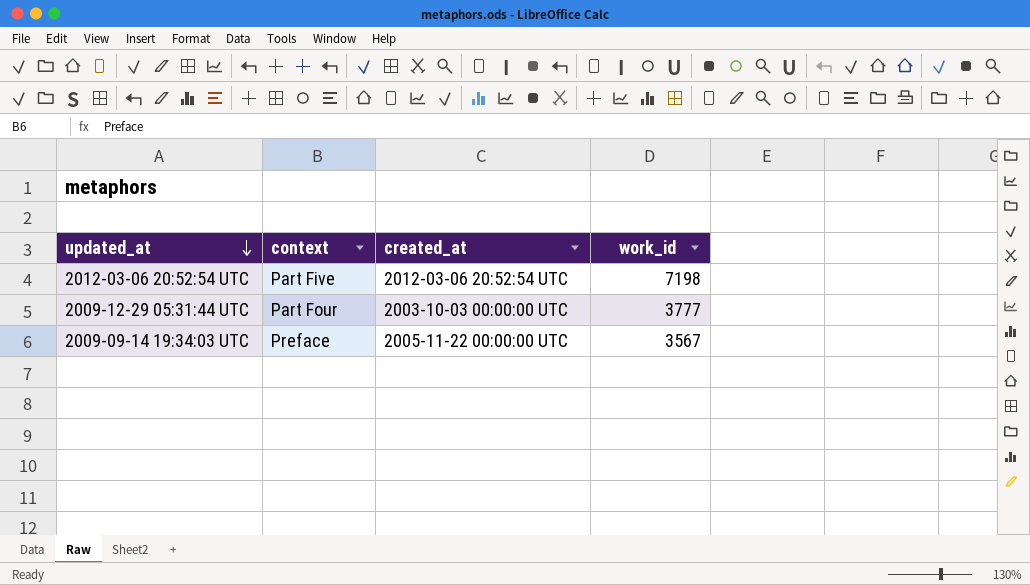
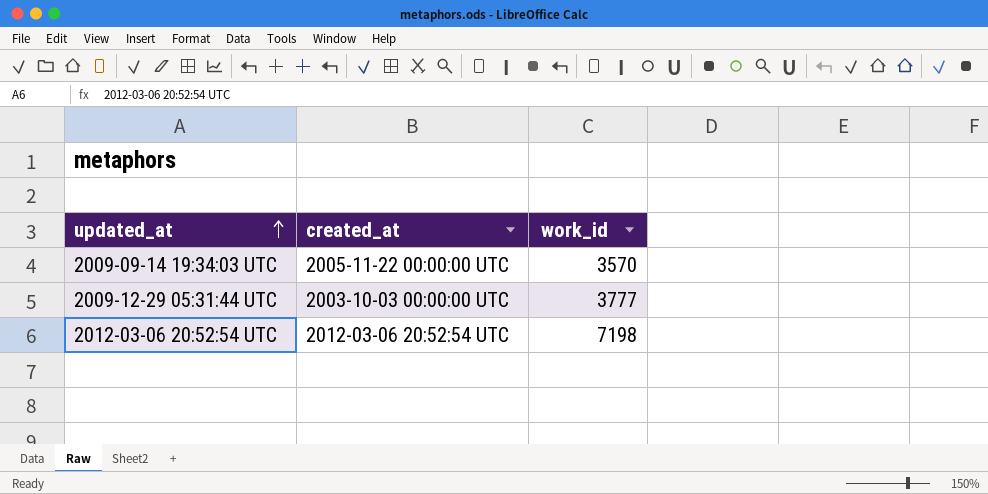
row order: updated_at descending -> updated_at ascending
column context | position: 2 -> none
2009-09-14 19:34:03 UTC | work_id: 3567 -> 3570

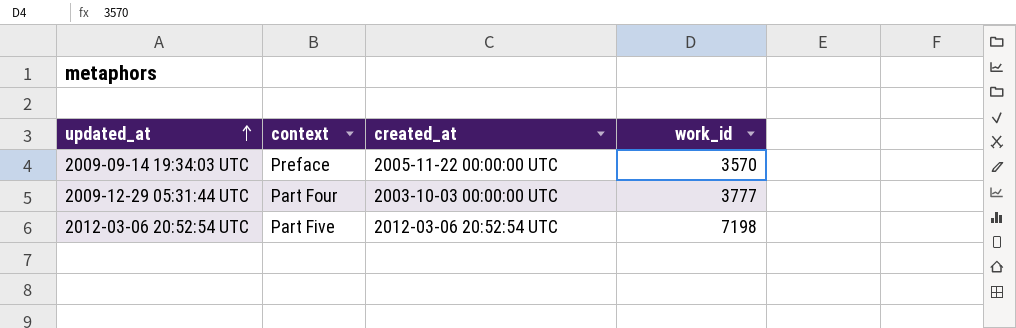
column context | position: none -> 2

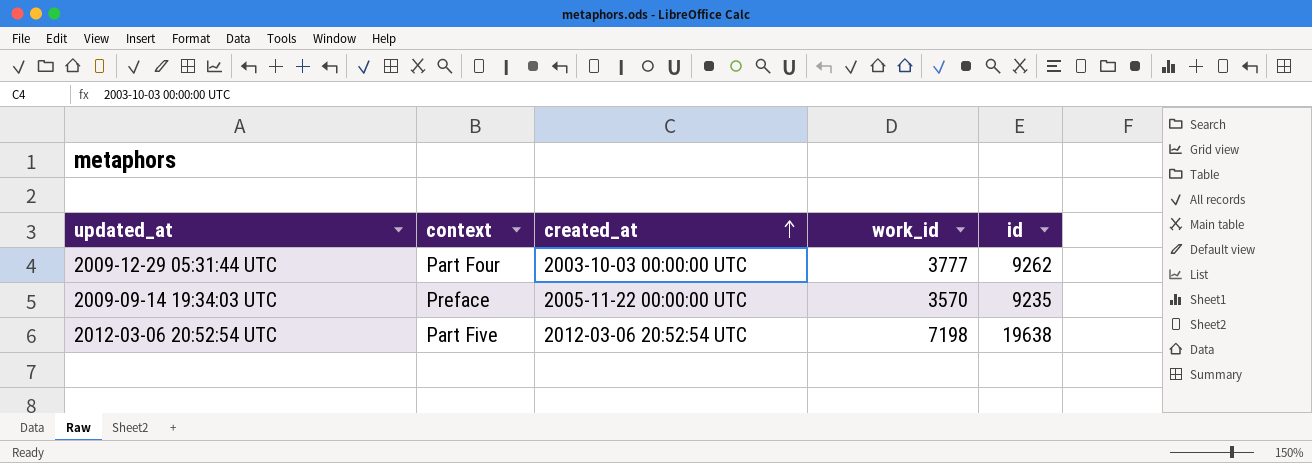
row order: updated_at ascending -> created_at ascending
column id | position: none -> 5

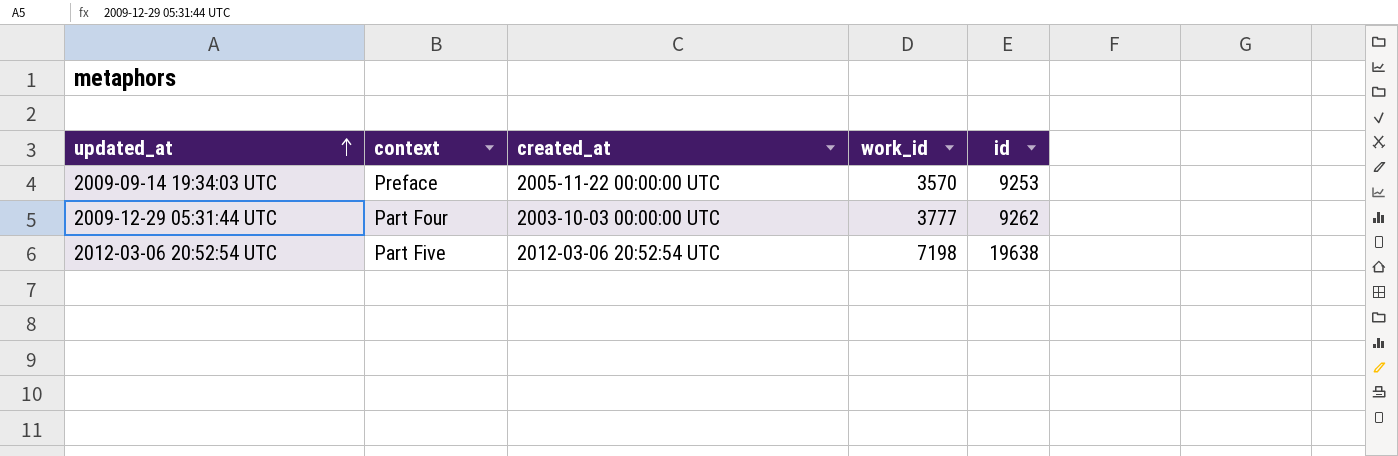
row order: created_at ascending -> updated_at ascending
2009-09-14 19:34:03 UTC | id: 9235 -> 9253

